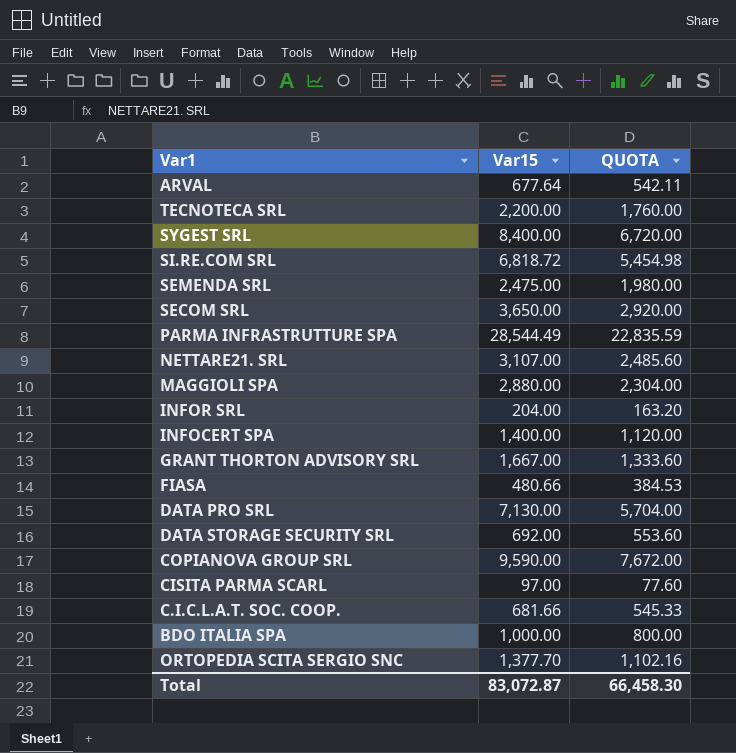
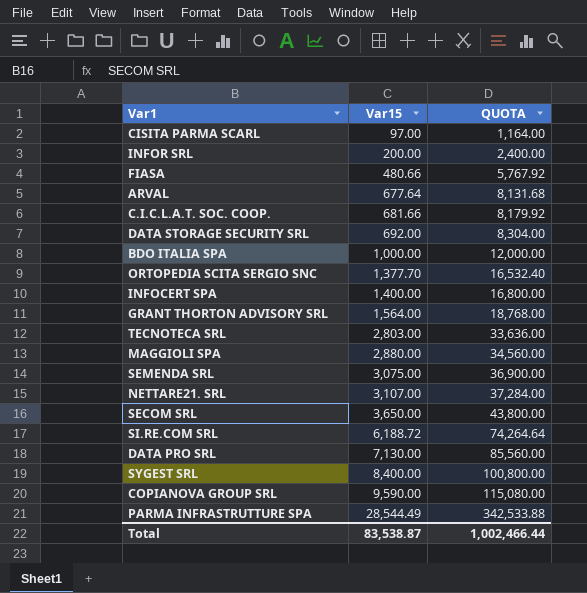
row order: none -> Var15 ascending
column QUOTA | formula: [Var15] * 0.8 -> [Var15] * 12
INFOR SRL | Var15: 204.00 -> 200.00
GRANT THORTON ADVISORY SRL | Var15: 1,667.00 -> 1,564.00
TECNOTECA SRL | Var15: 2,200.00 -> 2,803.00
SEMENDA SRL | Var15: 2,475.00 -> 3,075.00
SI.RE.COM SRL | Var15: 6,818.72 -> 6,188.72
Total | Var15: 83,072.87 -> 83,538.87
Total | QUOTA: 66,458.30 -> 1,002,466.44

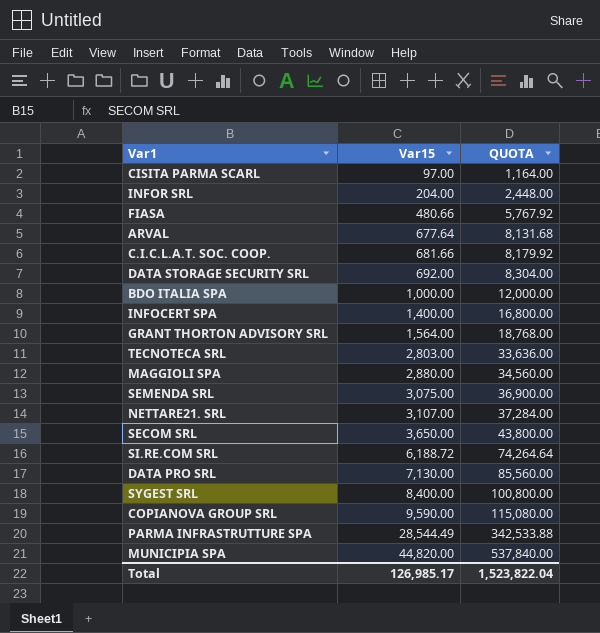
row ORTOPEDIA SCITA SERGIO SNC: 1,377.70 | 16,532.40 -> none
INFOR SRL | Var15: 200.00 -> 204.00
INFOR SRL | QUOTA: 2,400.00 -> 2,448.00
row MUNICIPIA SPA: none -> 44,820.00 | 537,840.00
Total | Var15: 83,538.87 -> 126,985.17
Total | QUOTA: 1,002,466.44 -> 1,523,822.04

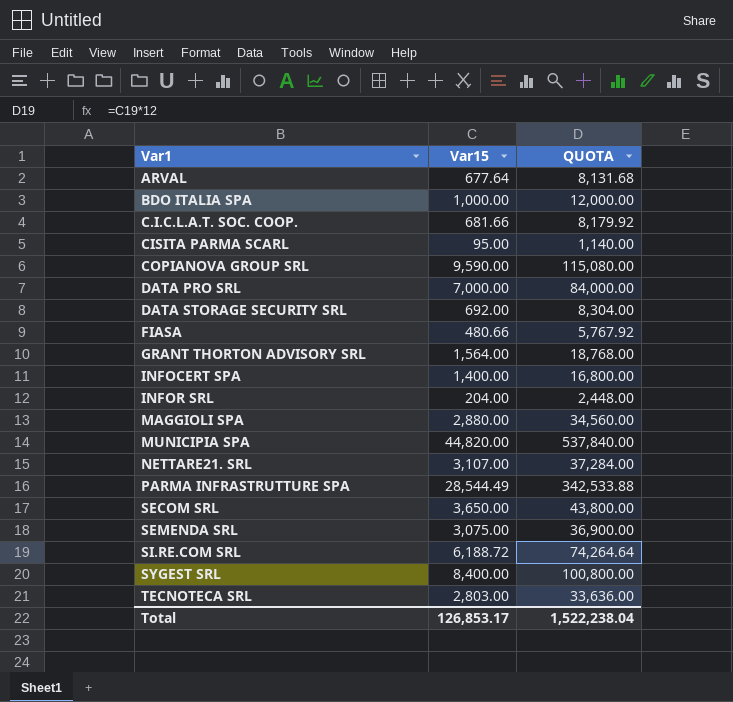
row order: Var15 ascending -> Var1 ascending
CISITA PARMA SCARL | Var15: 97.00 -> 95.00
CISITA PARMA SCARL | QUOTA: 1,164.00 -> 1,140.00
DATA PRO SRL | Var15: 7,130.00 -> 7,000.00
DATA PRO SRL | QUOTA: 85,560.00 -> 84,000.00
Total | Var15: 126,985.17 -> 126,853.17
Total | QUOTA: 1,523,822.04 -> 1,522,238.04

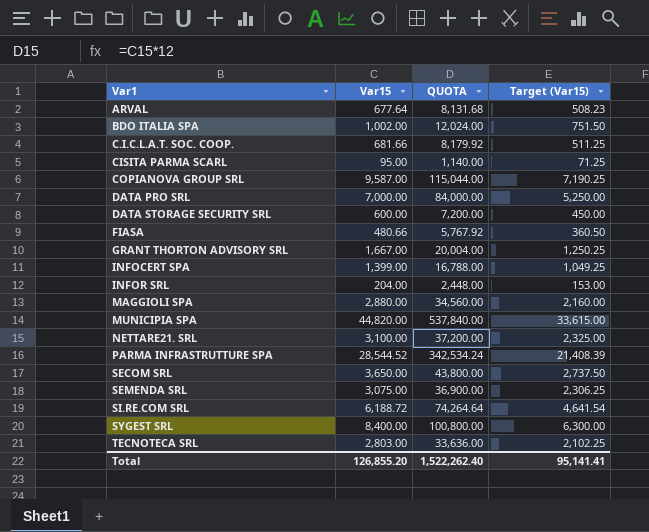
column Target (Var15) | formula: none -> [Var15] * 0.75
BDO ITALIA SPA | Var15: 1,000.00 -> 1,002.00
BDO ITALIA SPA | QUOTA: 12,000.00 -> 12,024.00
COPIANOVA GROUP SRL | Var15: 9,590.00 -> 9,587.00
COPIANOVA GROUP SRL | QUOTA: 115,080.00 -> 115,044.00
DATA STORAGE SECURITY SRL | Var15: 692.00 -> 600.00
DATA STORAGE SECURITY SRL | QUOTA: 8,304.00 -> 7,200.00
GRANT THORTON ADVISORY SRL | Var15: 1,564.00 -> 1,667.00
GRANT THORTON ADVISORY SRL | QUOTA: 18,768.00 -> 20,004.00
INFOCERT SPA | Var15: 1,400.00 -> 1,399.00
INFOCERT SPA | QUOTA: 16,800.00 -> 16,788.00
NETTARE21. SRL | Var15: 3,107.00 -> 3,100.00
NETTARE21. SRL | QUOTA: 37,284.00 -> 37,200.00
PARMA INFRASTRUTTURE SPA | Var15: 28,544.49 -> 28,544.52
PARMA INFRASTRUTTURE SPA | QUOTA: 342,533.88 -> 342,534.24
Total | Var15: 126,853.17 -> 126,855.20
Total | QUOTA: 1,522,238.04 -> 1,522,262.40

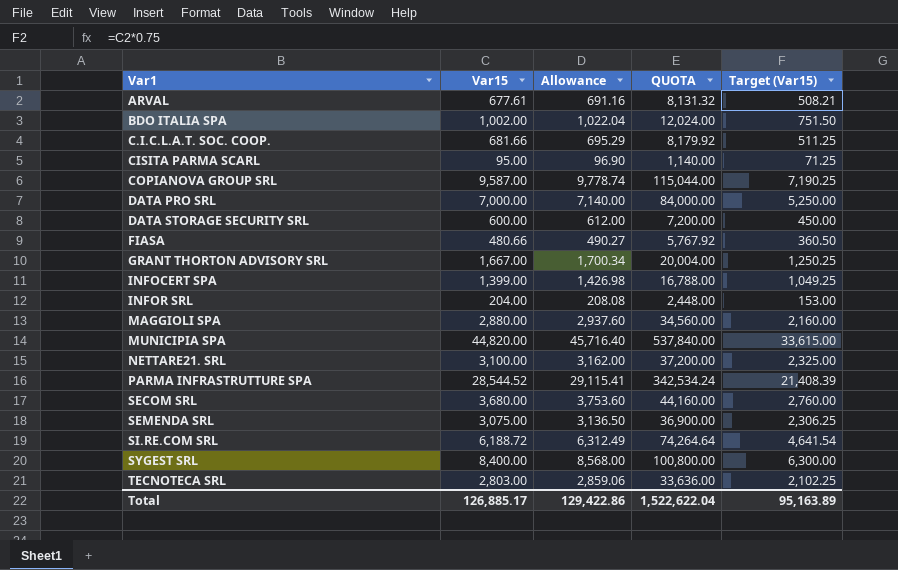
column Allowance | formula: none -> [Var15] * 1.02
ARVAL | Var15: 677.64 -> 677.61
ARVAL | QUOTA: 8,131.68 -> 8,131.32
ARVAL | Target (Var15): 508.23 -> 508.21
SECOM SRL | Var15: 3,650.00 -> 3,680.00
SECOM SRL | QUOTA: 43,800.00 -> 44,160.00
SECOM SRL | Target (Var15): 2,737.50 -> 2,760.00
Total | Var15: 126,855.20 -> 126,885.17
Total | QUOTA: 1,522,262.40 -> 1,522,622.04
Total | Target (Var15): 95,141.41 -> 95,163.89

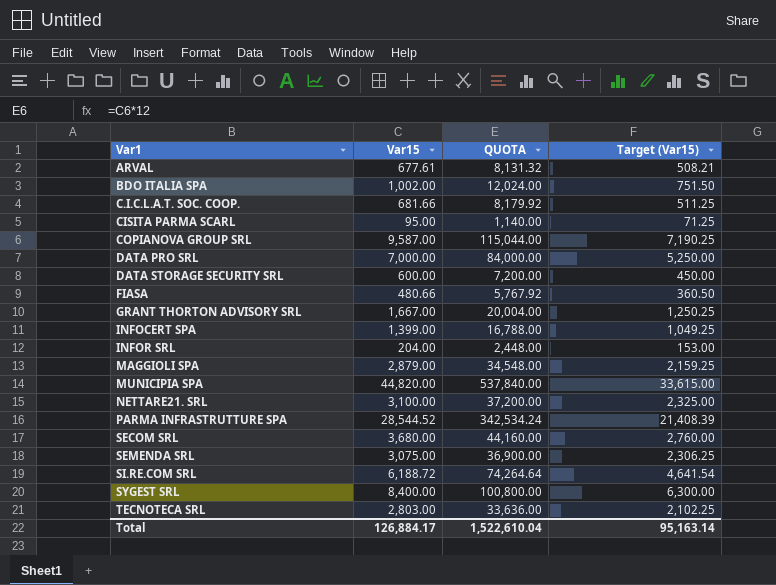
column Allowance | formula: [Var15] * 1.02 -> none
MAGGIOLI SPA | Var15: 2,880.00 -> 2,879.00
MAGGIOLI SPA | QUOTA: 34,560.00 -> 34,548.00
MAGGIOLI SPA | Target (Var15): 2,160.00 -> 2,159.25
Total | Var15: 126,885.17 -> 126,884.17
Total | QUOTA: 1,522,622.04 -> 1,522,610.04
Total | Target (Var15): 95,163.89 -> 95,163.14

